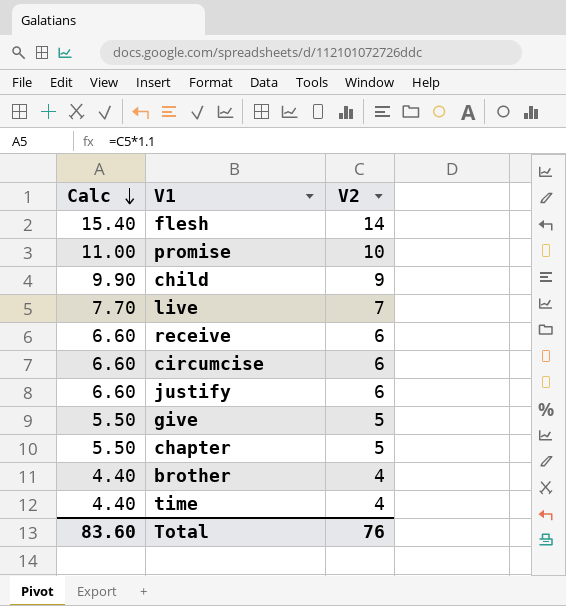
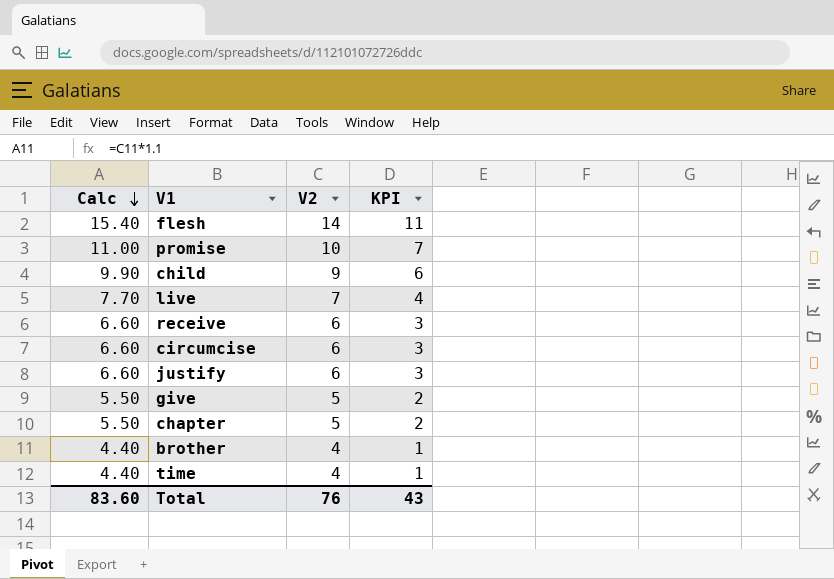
column KPI | formula: none -> [V2] - 3

